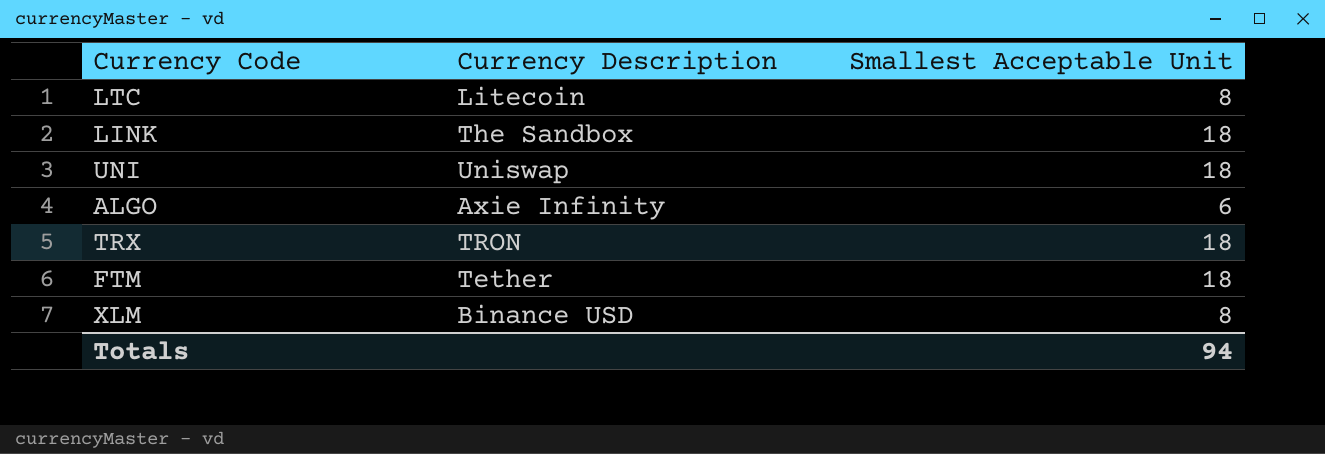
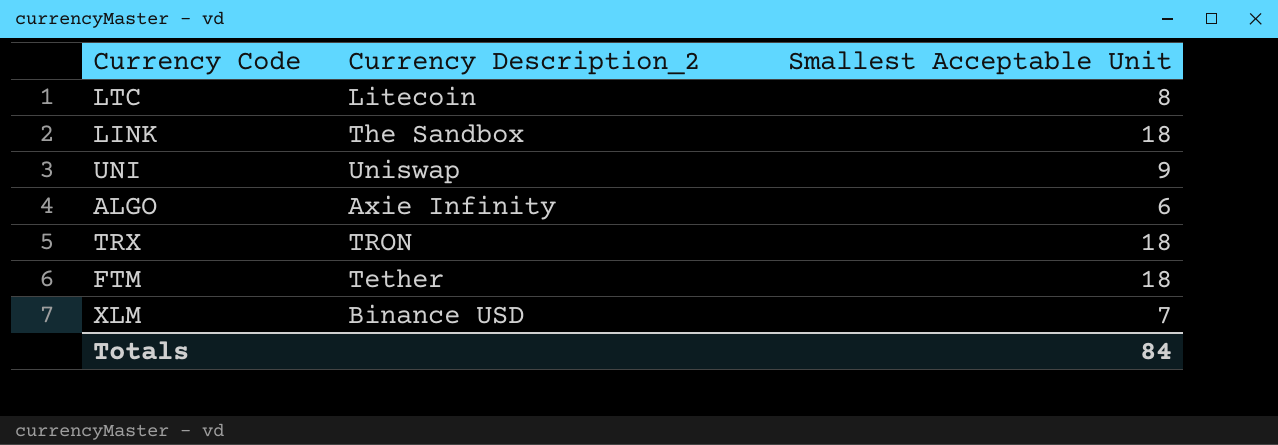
column name: Currency Description -> Currency Description_2
UNI | Smallest Acceptable Unit: 18 -> 9
XLM | Smallest Acceptable Unit: 8 -> 7
Totals | Smallest Acceptable Unit: 94 -> 84

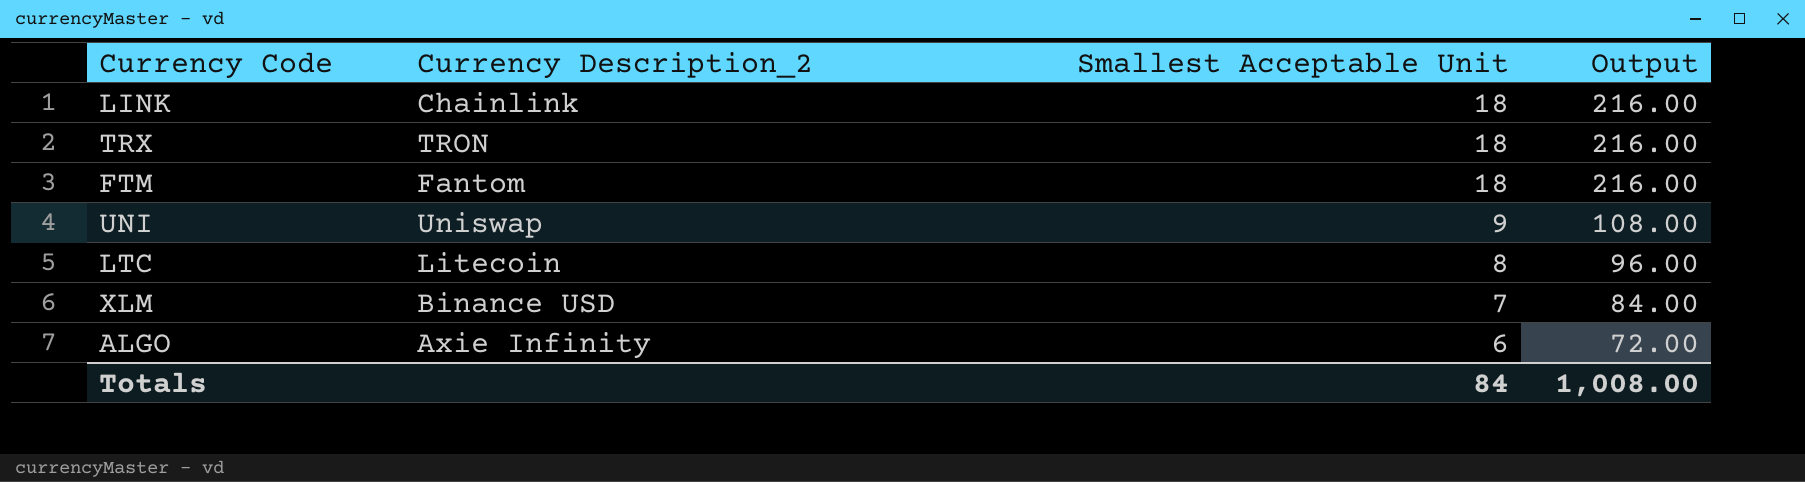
row order: none -> Smallest Acceptable Unit descending
column Output | formula: none -> [Smallest Acceptable Unit] * 12
LINK | Currency Description_2: The Sandbox -> Chainlink
FTM | Currency Description_2: Tether -> Fantom

